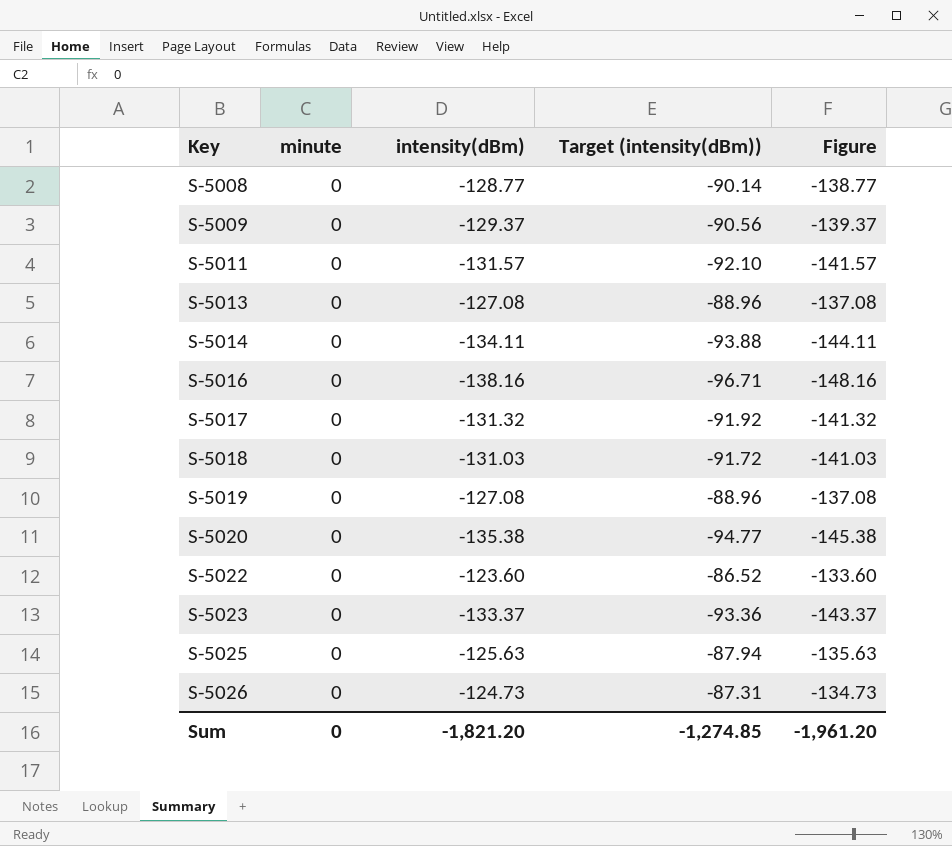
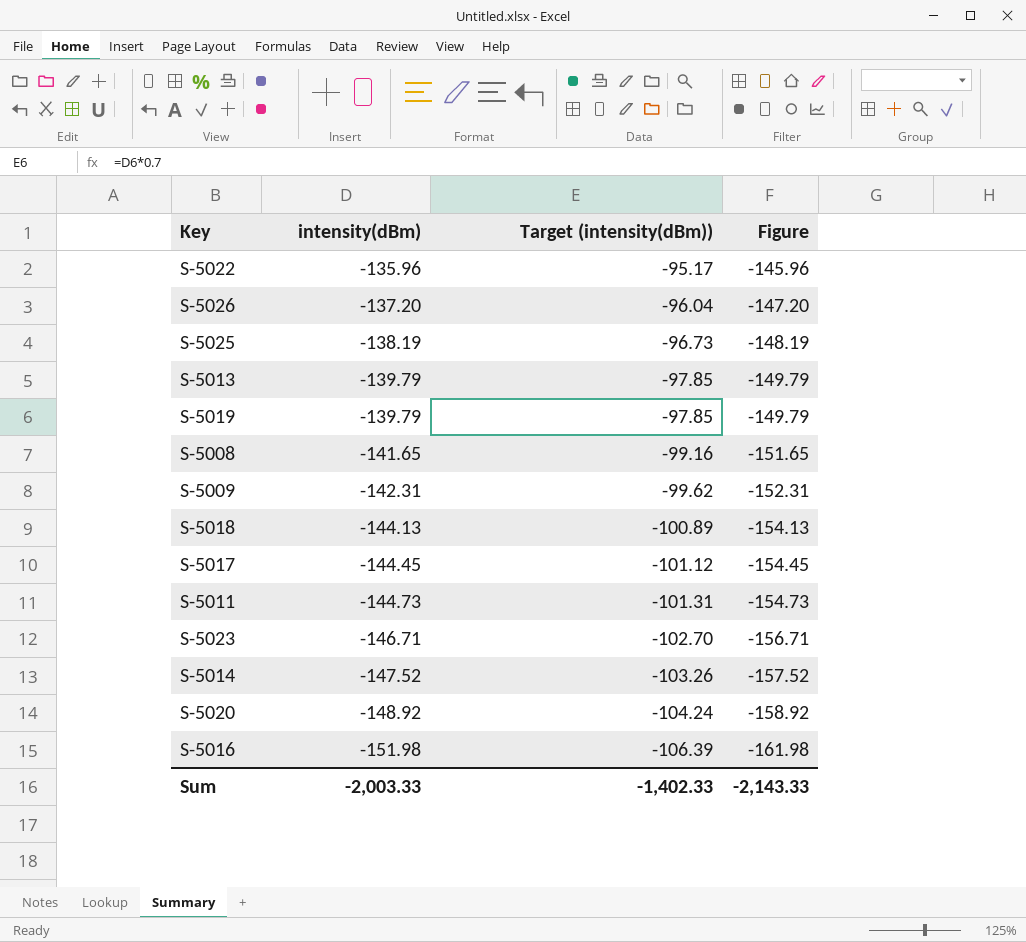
row order: Key ascending -> intensity(dBm) descending
column minute | position: 2 -> none
S-5022 | intensity(dBm): -123.60 -> -135.96
S-5022 | Target (intensity(dBm)): -86.52 -> -95.17
S-5022 | Figure: -133.60 -> -145.96
S-5026 | intensity(dBm): -124.73 -> -137.20
S-5026 | Target (intensity(dBm)): -87.31 -> -96.04
S-5026 | Figure: -134.73 -> -147.20
S-5025 | intensity(dBm): -125.63 -> -138.19
S-5025 | Target (intensity(dBm)): -87.94 -> -96.73
S-5025 | Figure: -135.63 -> -148.19
S-5013 | intensity(dBm): -127.08 -> -139.79
S-5013 | Target (intensity(dBm)): -88.96 -> -97.85
S-5013 | Figure: -137.08 -> -149.79
S-5019 | intensity(dBm): -127.08 -> -139.79
S-5019 | Target (intensity(dBm)): -88.96 -> -97.85
S-5019 | Figure: -137.08 -> -149.79
S-5008 | intensity(dBm): -128.77 -> -141.65
S-5008 | Target (intensity(dBm)): -90.14 -> -99.16
S-5008 | Figure: -138.77 -> -151.65
S-5009 | intensity(dBm): -129.37 -> -142.31
S-5009 | Target (intensity(dBm)): -90.56 -> -99.62
S-5009 | Figure: -139.37 -> -152.31
S-5018 | intensity(dBm): -131.03 -> -144.13
S-5018 | Target (intensity(dBm)): -91.72 -> -100.89
S-5018 | Figure: -141.03 -> -154.13
S-5017 | intensity(dBm): -131.32 -> -144.45
S-5017 | Target (intensity(dBm)): -91.92 -> -101.12
S-5017 | Figure: -141.32 -> -154.45
S-5011 | intensity(dBm): -131.57 -> -144.73
S-5011 | Target (intensity(dBm)): -92.10 -> -101.31
S-5011 | Figure: -141.57 -> -154.73
S-5023 | intensity(dBm): -133.37 -> -146.71
S-5023 | Target (intensity(dBm)): -93.36 -> -102.70
S-5023 | Figure: -143.37 -> -156.71
S-5014 | intensity(dBm): -134.11 -> -147.52
S-5014 | Target (intensity(dBm)): -93.88 -> -103.26
S-5014 | Figure: -144.11 -> -157.52
S-5020 | intensity(dBm): -135.38 -> -148.92
S-5020 | Target (intensity(dBm)): -94.77 -> -104.24
S-5020 | Figure: -145.38 -> -158.92
S-5016 | intensity(dBm): -138.16 -> -151.98
S-5016 | Target (intensity(dBm)): -96.71 -> -106.39
S-5016 | Figure: -148.16 -> -161.98
Sum | intensity(dBm): -1,821.20 -> -2,003.33
Sum | Target (intensity(dBm)): -1,274.85 -> -1,402.33
Sum | Figure: -1,961.20 -> -2,143.33

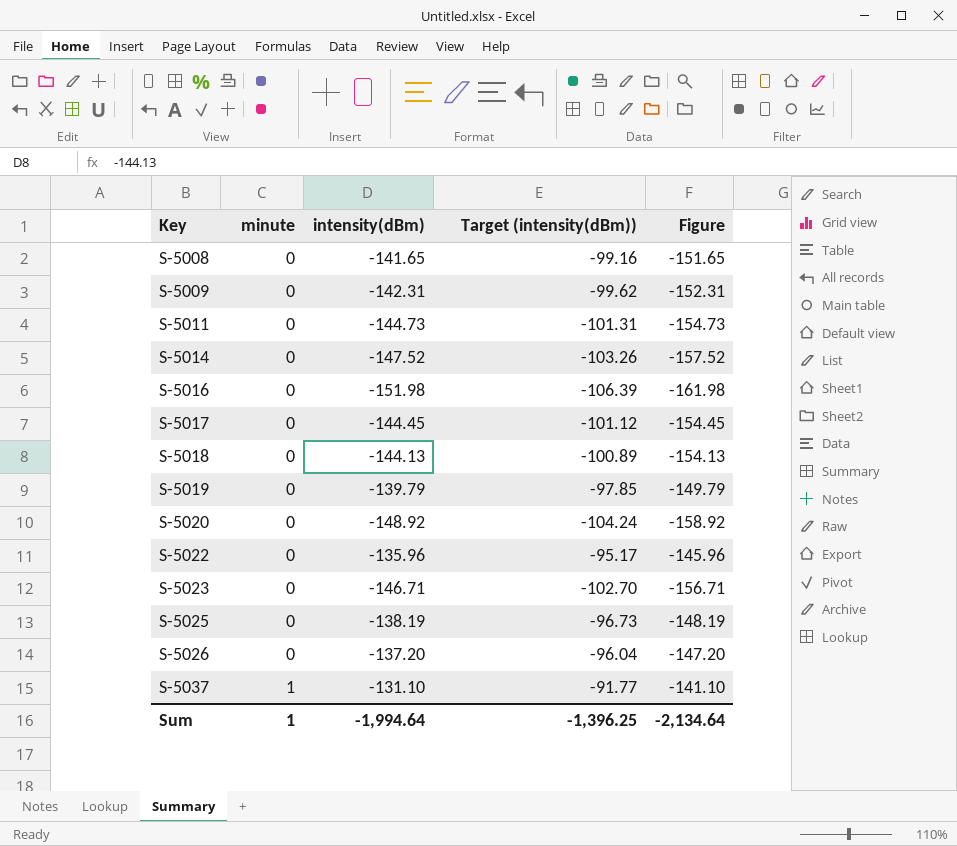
row order: intensity(dBm) descending -> Key ascending
column minute | position: none -> 2
row S-5013: -139.79 | -97.85 | -149.79 -> none
row S-5037: none -> 1 | -131.10 | -91.77 | -141.10
Sum | intensity(dBm): -2,003.33 -> -1,994.64
Sum | Target (intensity(dBm)): -1,402.33 -> -1,396.25
Sum | Figure: -2,143.33 -> -2,134.64

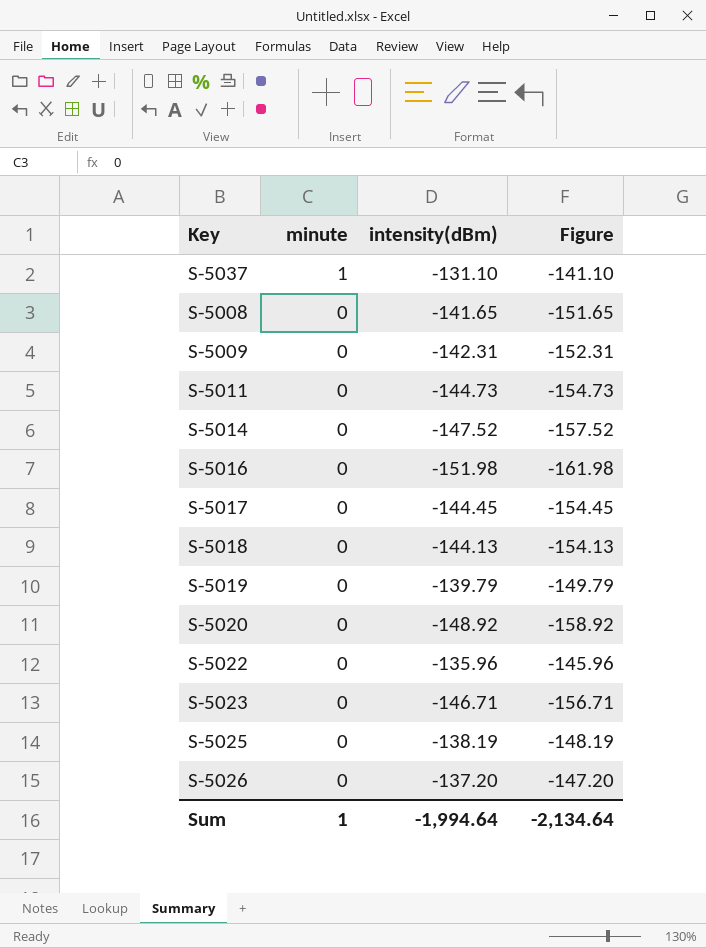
row order: Key ascending -> minute descending
column Target (intensity(dBm)) | formula: [intensity(dBm)] * 0.7 -> none

